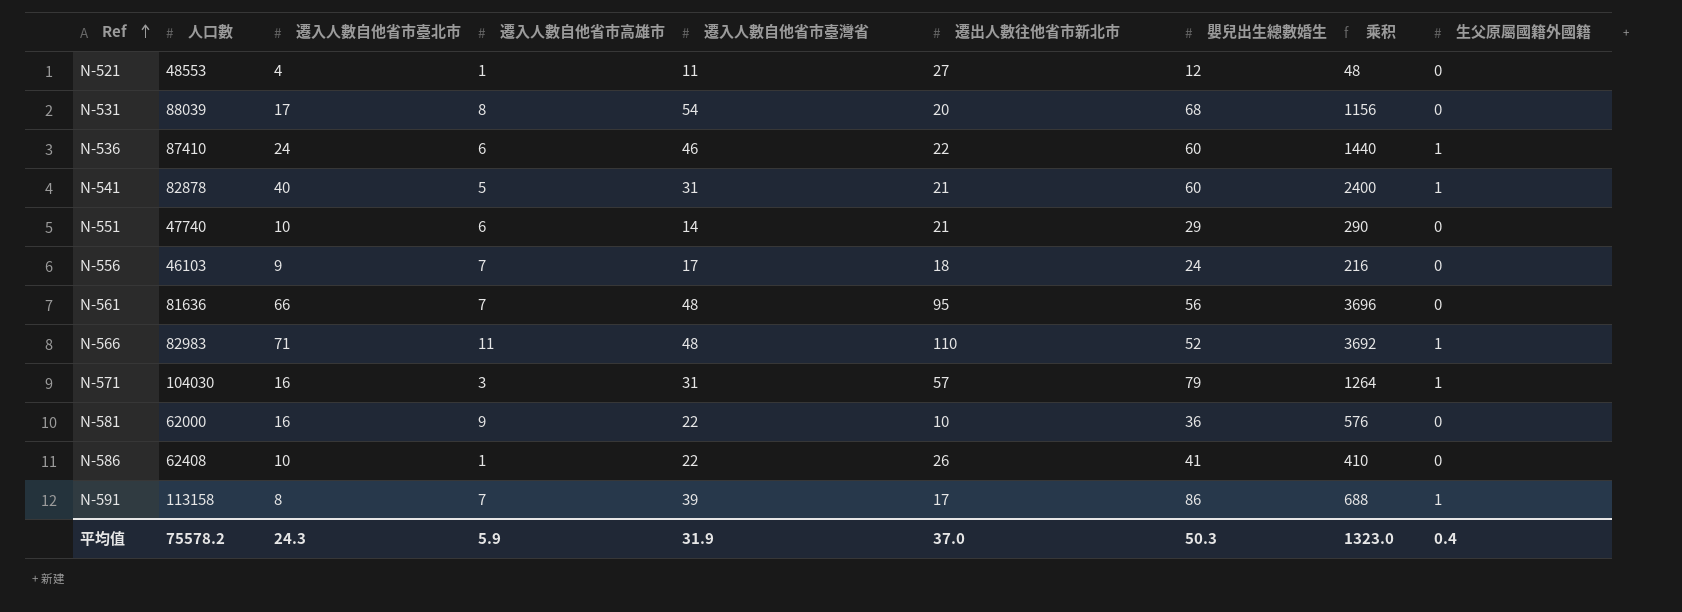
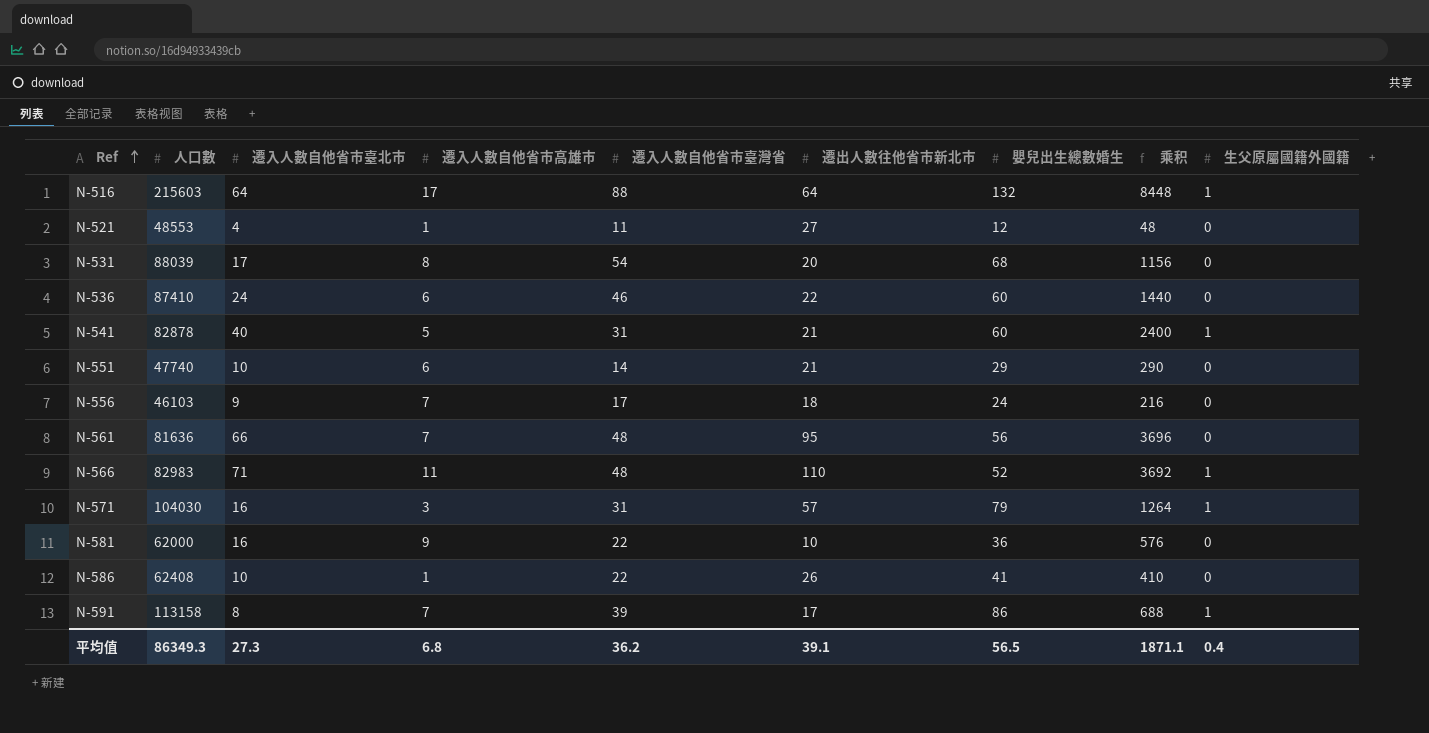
row N-516: none -> 215603 | 64 | 17 | 88 | 64 | 132 | 8448 | 1
N-536 | 生父原屬國籍外國籍: 1 -> 0
平均值 | 人口數: 75578.2 -> 86349.3
平均值 | 遷入人數自他省市臺北市: 24.3 -> 27.3
平均值 | 遷入人數自他省市高雄市: 5.9 -> 6.8
平均值 | 遷入人數自他省市臺灣省: 31.9 -> 36.2
平均值 | 遷出人數往他省市新北市: 37.0 -> 39.1
平均值 | 嬰兒出生總數婚生: 50.3 -> 56.5
平均值 | 乘积: 1323.0 -> 1871.1

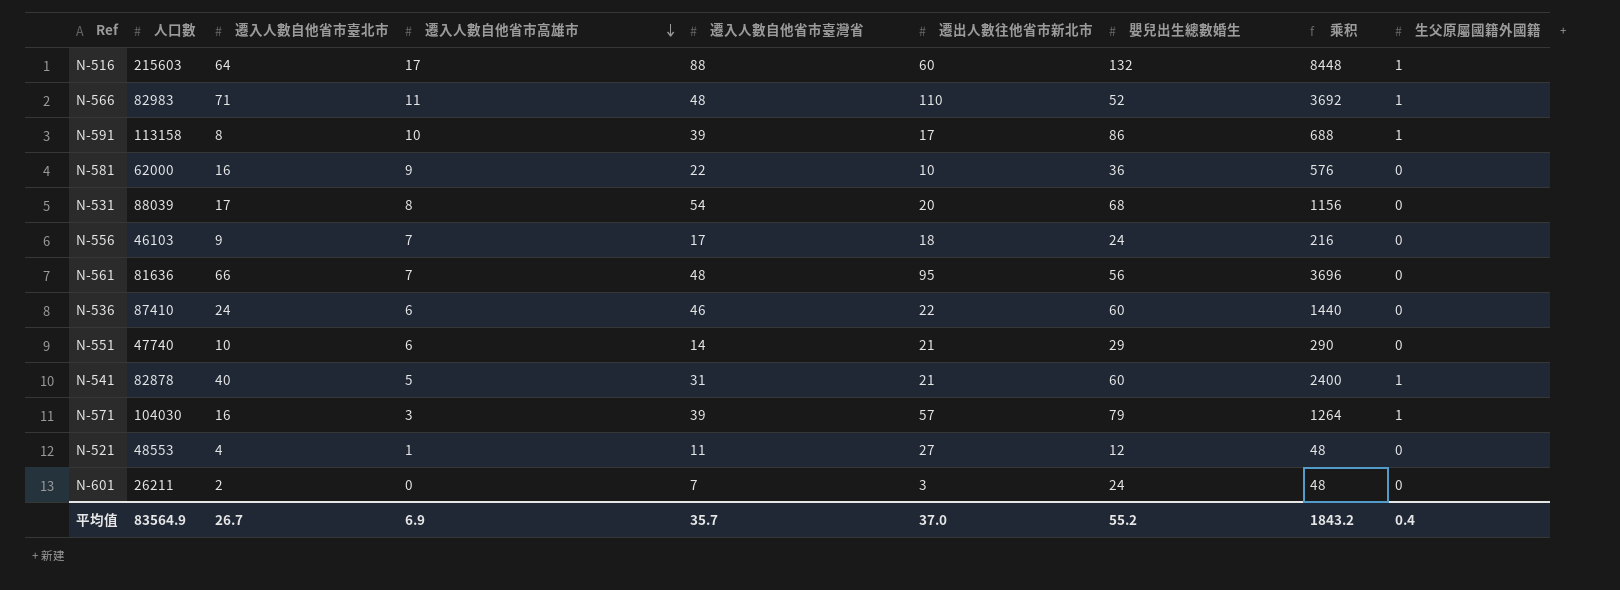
row order: Ref ascending -> 遷入人數自他省市高雄市 descending
row N-586: 62408 | 10 | 1 | 22 | 26 | 41 | 410 | 0 -> none
N-516 | 遷出人數往他省市新北市: 64 -> 60
N-591 | 遷入人數自他省市高雄市: 7 -> 10
N-571 | 遷入人數自他省市臺灣省: 31 -> 39
row N-601: none -> 26211 | 2 | 0 | 7 | 3 | 24 | 48 | 0
平均值 | 人口數: 86349.3 -> 83564.9
平均值 | 遷入人數自他省市臺北市: 27.3 -> 26.7
平均值 | 遷入人數自他省市高雄市: 6.8 -> 6.9
平均值 | 遷入人數自他省市臺灣省: 36.2 -> 35.7
平均值 | 遷出人數往他省市新北市: 39.1 -> 37.0
平均值 | 嬰兒出生總數婚生: 56.5 -> 55.2
平均值 | 乘积: 1871.1 -> 1843.2

